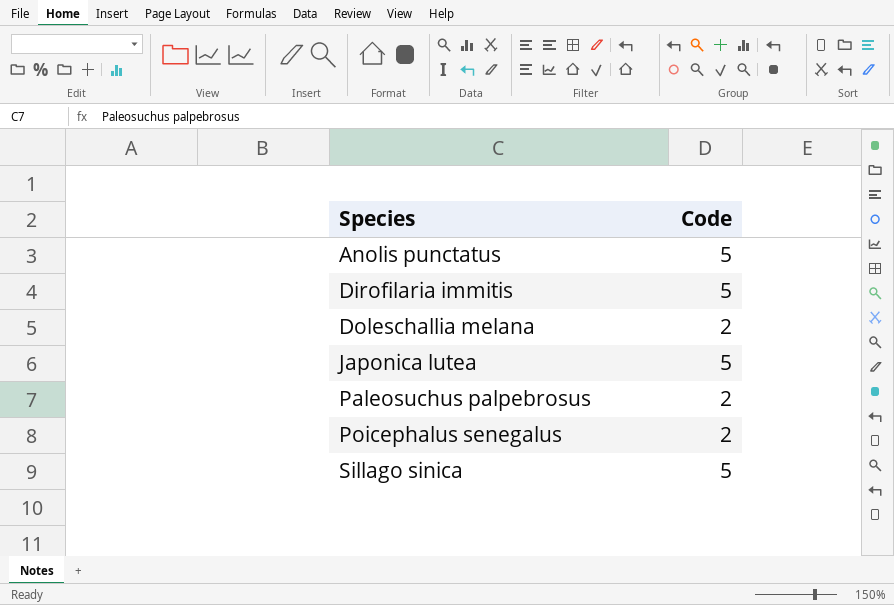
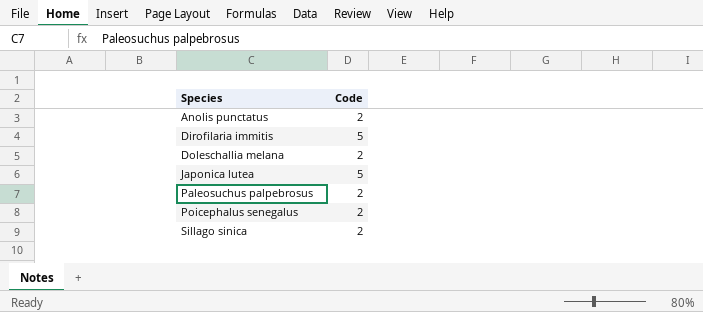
Anolis punctatus | Code: 5 -> 2
Sillago sinica | Code: 5 -> 2

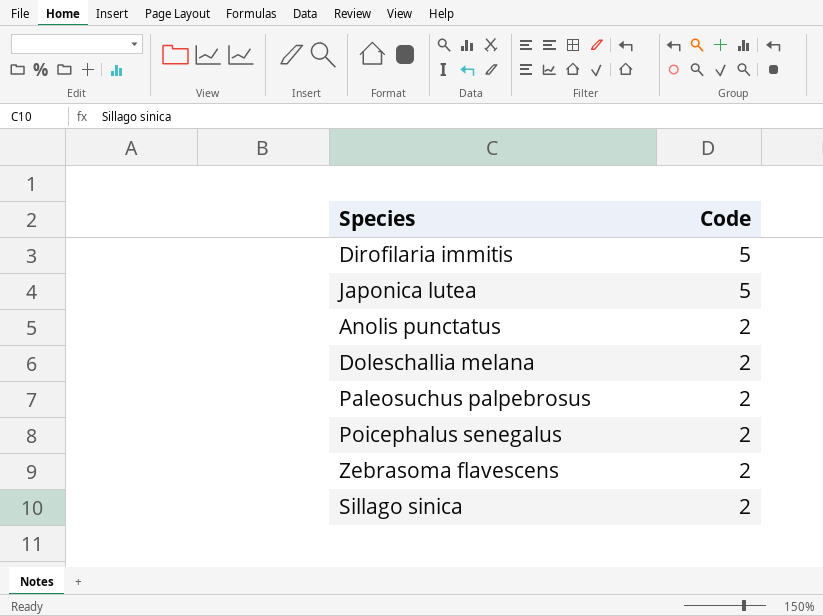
row order: Species ascending -> Code descending
row Zebrasoma flavescens: none -> 2

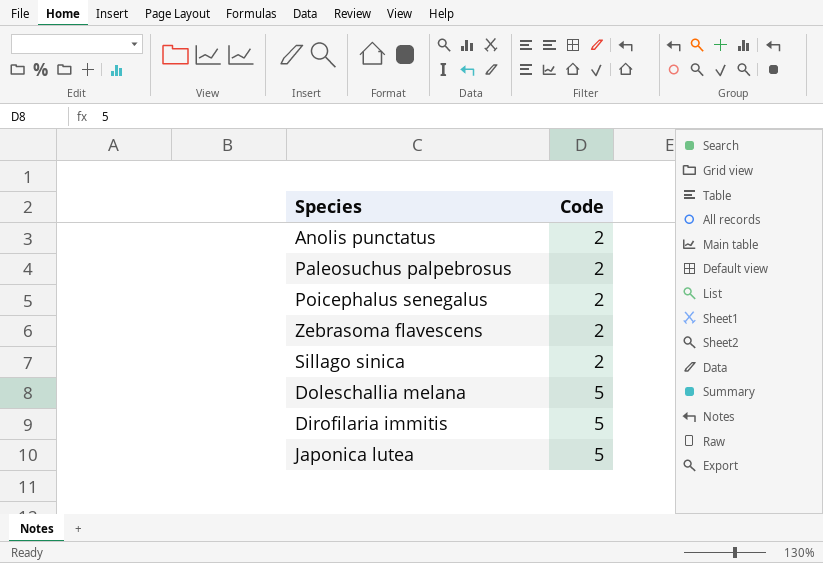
row order: Code descending -> Code ascending
Doleschallia melana | Code: 2 -> 5

